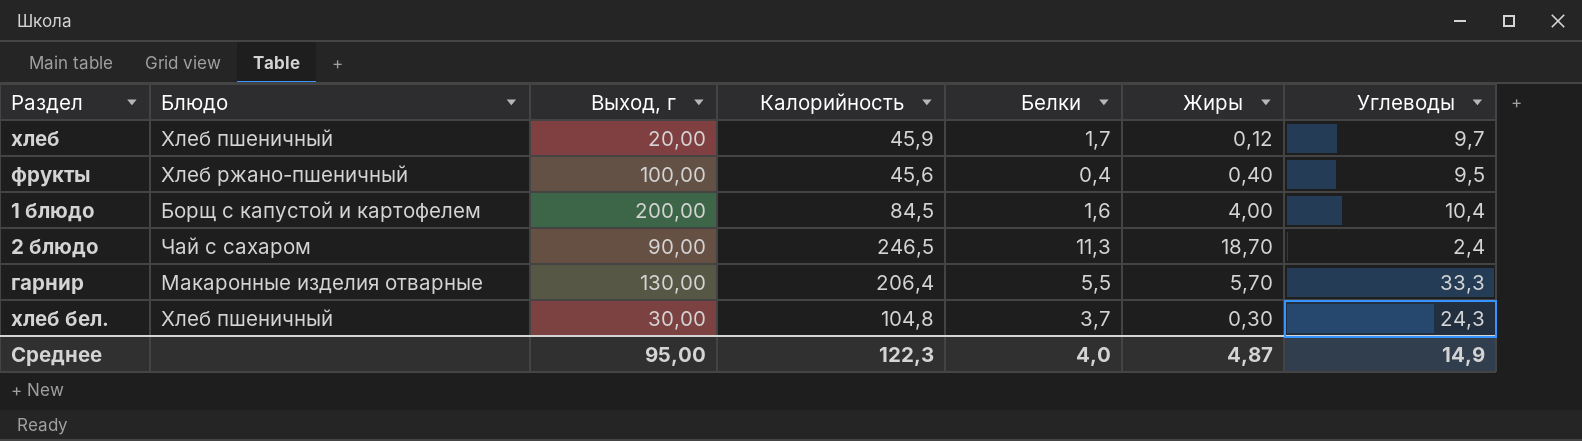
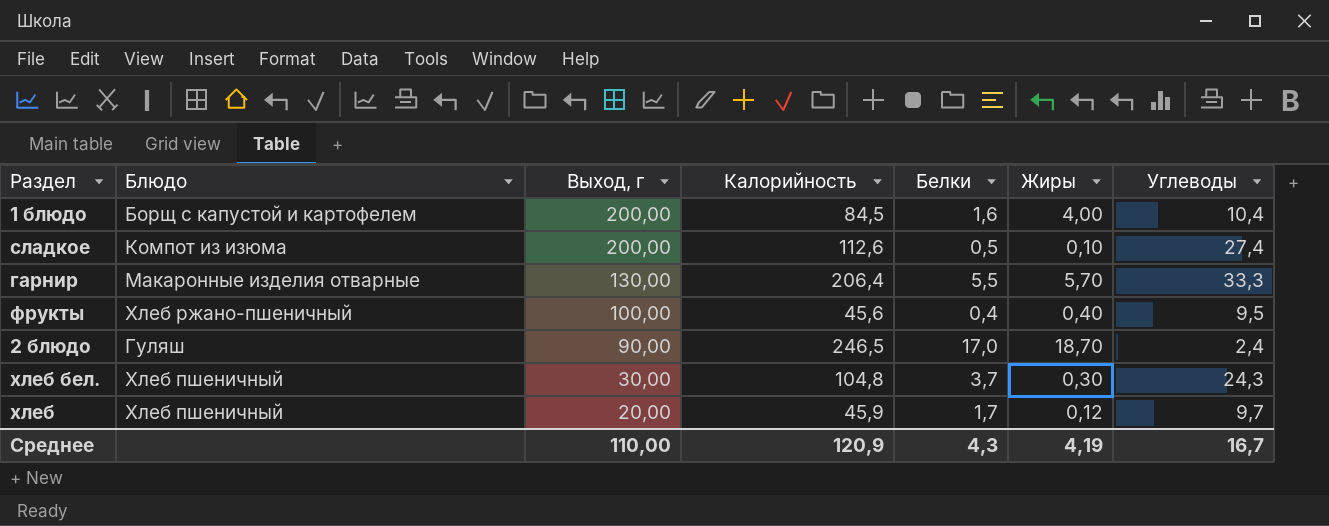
row order: none -> Выход, г descending
row сладкое: none -> Компот из изюма | 200,00 | 112,6 | 0,5 | 0,10 | 27,4
2 блюдо | Блюдо: Чай с сахаром -> Гуляш
2 блюдо | Белки: 11,3 -> 17,0
Среднее | Выход, г: 95,00 -> 110,00
Среднее | Калорийность: 122,3 -> 120,9
Среднее | Белки: 4,0 -> 4,3
Среднее | Жиры: 4,87 -> 4,19
Среднее | Углеводы: 14,9 -> 16,7

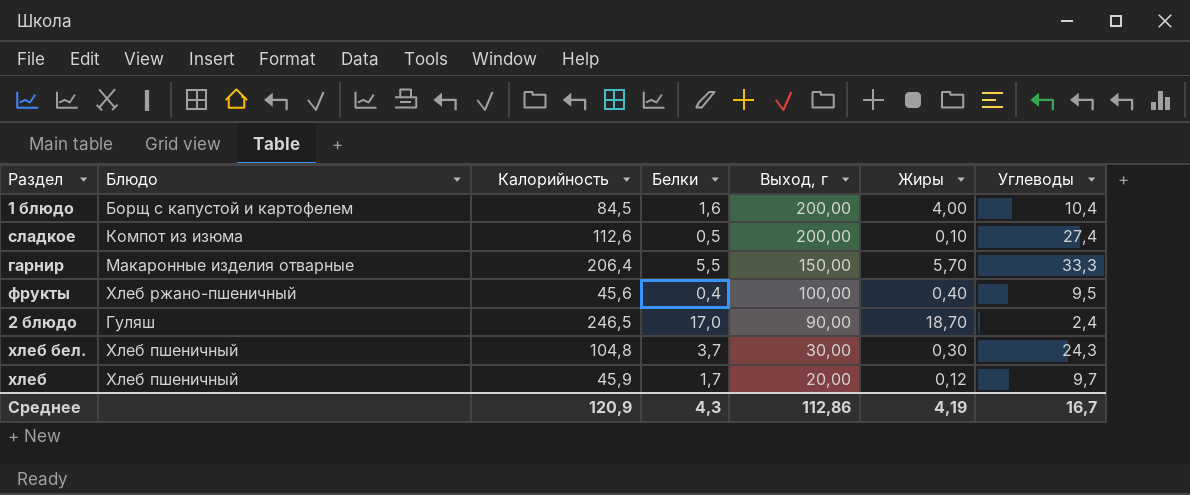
column Выход, г | position: 3 -> 5
гарнир | Выход, г: 130,00 -> 150,00
Среднее | Выход, г: 110,00 -> 112,86

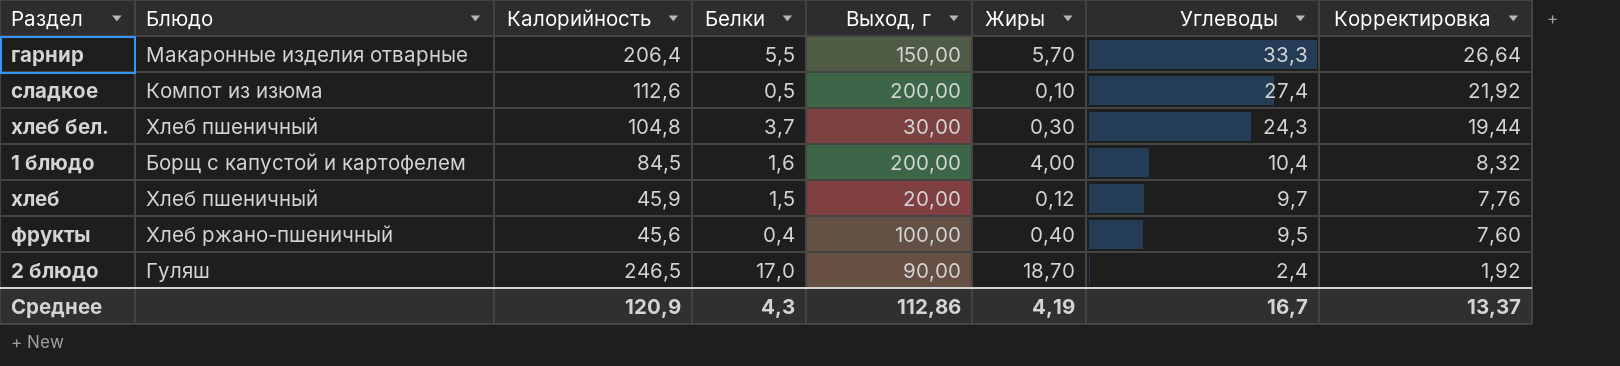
row order: Выход, г descending -> Углеводы descending
column Корректировка | formula: none -> [Углеводы] * 0,8
хлеб | Белки: 1,7 -> 1,5

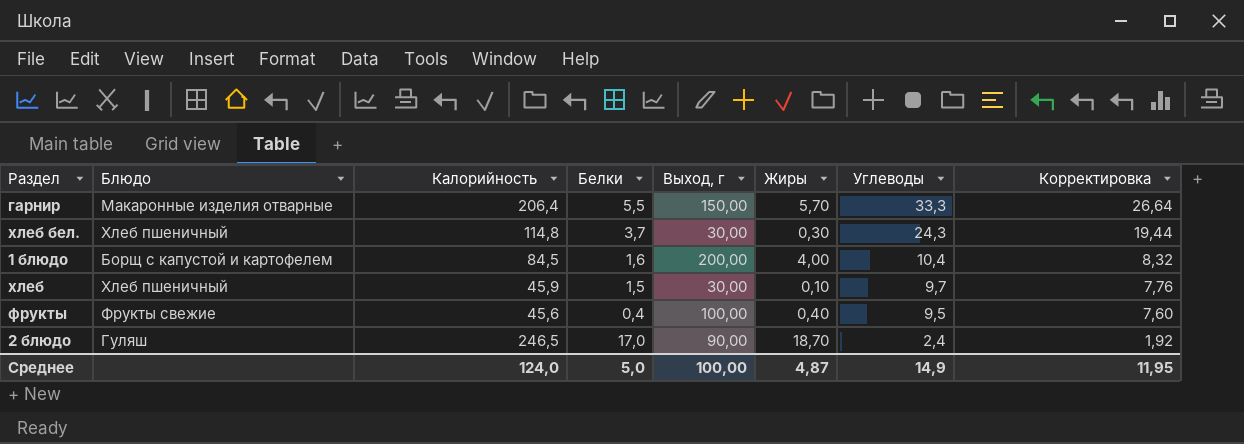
row сладкое: Компот из изюма | 112,6 | 0,5 | 200,00 | 0,10 | 27,4 | 21,92 -> none
хлеб бел. | Калорийность: 104,8 -> 114,8
хлеб | Выход, г: 20,00 -> 30,00
хлеб | Жиры: 0,12 -> 0,10
фрукты | Блюдо: Хлеб ржано-пшеничный -> Фрукты свежие
Среднее | Калорийность: 120,9 -> 124,0
Среднее | Белки: 4,3 -> 5,0
Среднее | Выход, г: 112,86 -> 100,00
Среднее | Жиры: 4,19 -> 4,87
Среднее | Углеводы: 16,7 -> 14,9
Среднее | Корректировка: 13,37 -> 11,95

